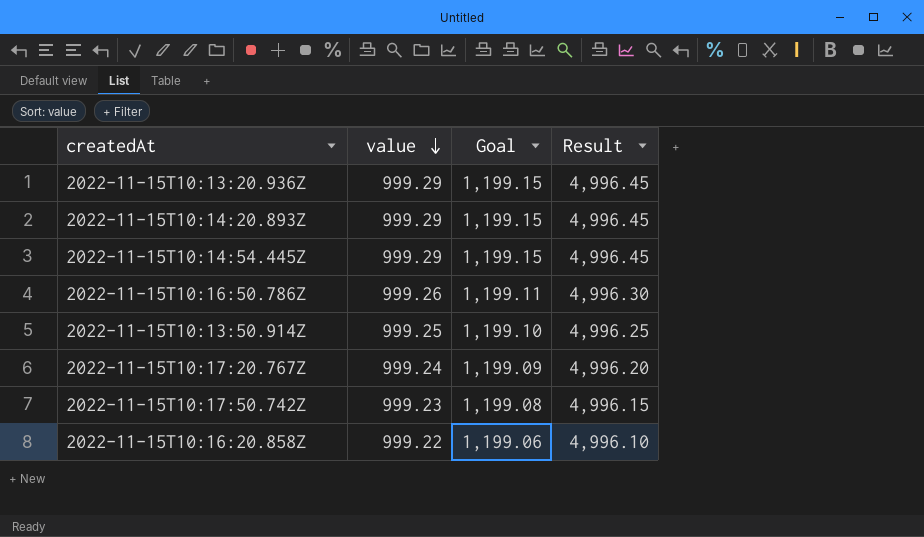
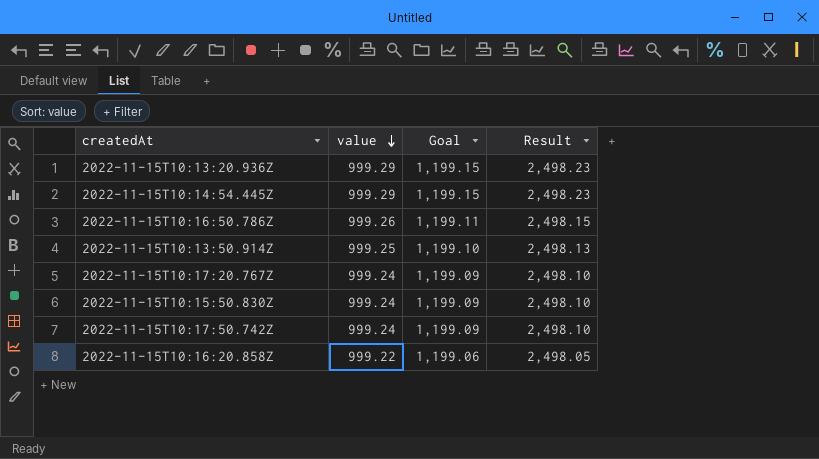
column Result | formula: [value] * 5 -> [value] * 2.5
row 2022-11-15T10:14:20.893Z: 999.29 | 1,199.15 | 4,996.45 -> none
row 2022-11-15T10:15:50.830Z: none -> 999.24 | 1,199.09 | 2,498.10
2022-11-15T10:17:50.742Z | value: 999.23 -> 999.24
2022-11-15T10:17:50.742Z | Goal: 1,199.08 -> 1,199.09

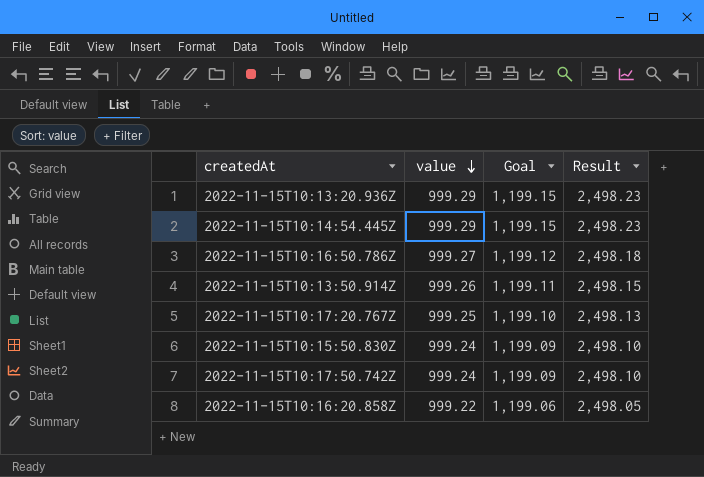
2022-11-15T10:16:50.786Z | value: 999.26 -> 999.27
2022-11-15T10:16:50.786Z | Goal: 1,199.11 -> 1,199.12
2022-11-15T10:16:50.786Z | Result: 2,498.15 -> 2,498.18
2022-11-15T10:13:50.914Z | value: 999.25 -> 999.26
2022-11-15T10:13:50.914Z | Goal: 1,199.10 -> 1,199.11
2022-11-15T10:13:50.914Z | Result: 2,498.13 -> 2,498.15
2022-11-15T10:17:20.767Z | value: 999.24 -> 999.25
2022-11-15T10:17:20.767Z | Goal: 1,199.09 -> 1,199.10
2022-11-15T10:17:20.767Z | Result: 2,498.10 -> 2,498.13

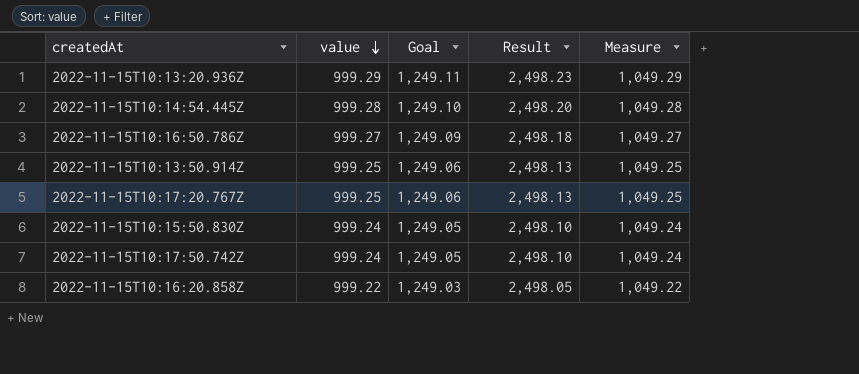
column Goal | formula: [value] * 1.2 -> [value] * 1.25
column Measure | formula: none -> [value] + 50
2022-11-15T10:14:54.445Z | value: 999.29 -> 999.28
2022-11-15T10:14:54.445Z | Result: 2,498.23 -> 2,498.20
2022-11-15T10:13:50.914Z | value: 999.26 -> 999.25
2022-11-15T10:13:50.914Z | Result: 2,498.15 -> 2,498.13

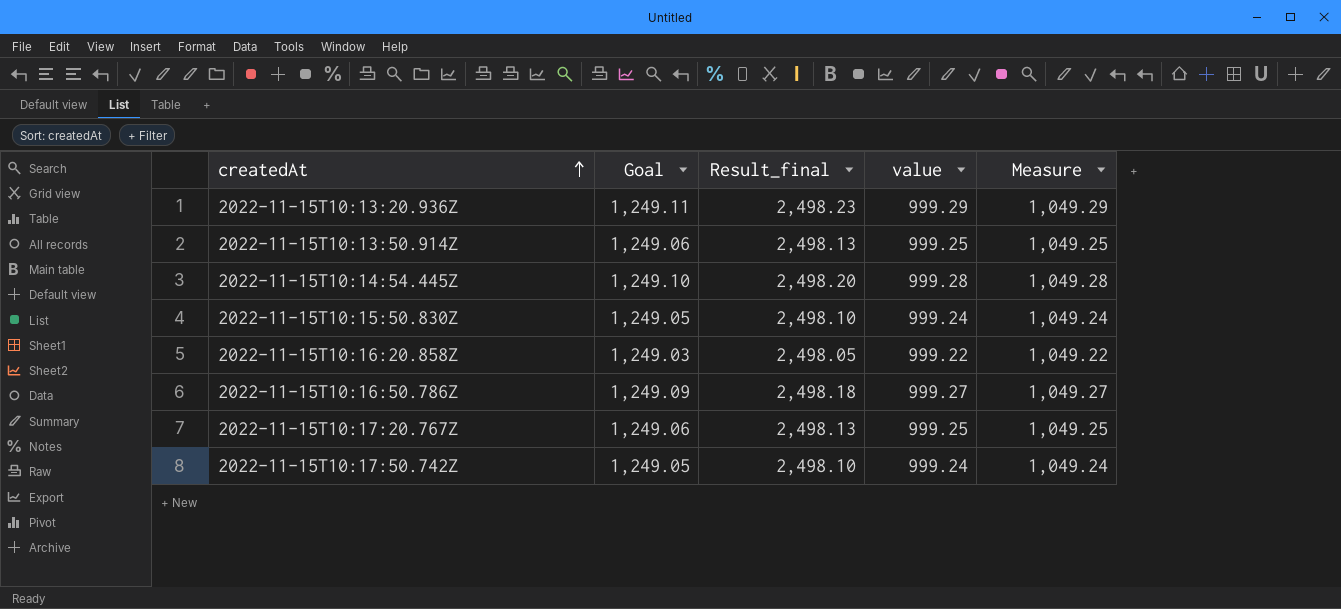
row order: value descending -> createdAt ascending
column name: Result -> Result_final
column value | position: 2 -> 4

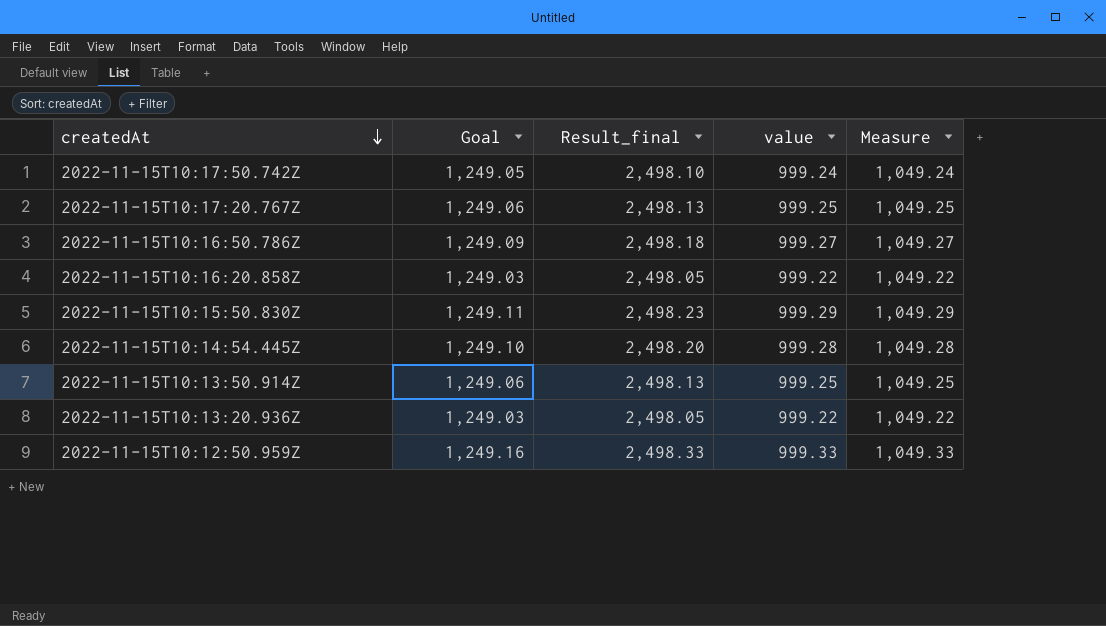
row order: createdAt ascending -> createdAt descending
2022-11-15T10:15:50.830Z | Goal: 1,249.05 -> 1,249.11
2022-11-15T10:15:50.830Z | Result_final: 2,498.10 -> 2,498.23
2022-11-15T10:15:50.830Z | value: 999.24 -> 999.29
2022-11-15T10:15:50.830Z | Measure: 1,049.24 -> 1,049.29
2022-11-15T10:13:20.936Z | Goal: 1,249.11 -> 1,249.03
2022-11-15T10:13:20.936Z | Result_final: 2,498.23 -> 2,498.05
2022-11-15T10:13:20.936Z | value: 999.29 -> 999.22
2022-11-15T10:13:20.936Z | Measure: 1,049.29 -> 1,049.22
row 2022-11-15T10:12:50.959Z: none -> 1,249.16 | 2,498.33 | 999.33 | 1,049.33

